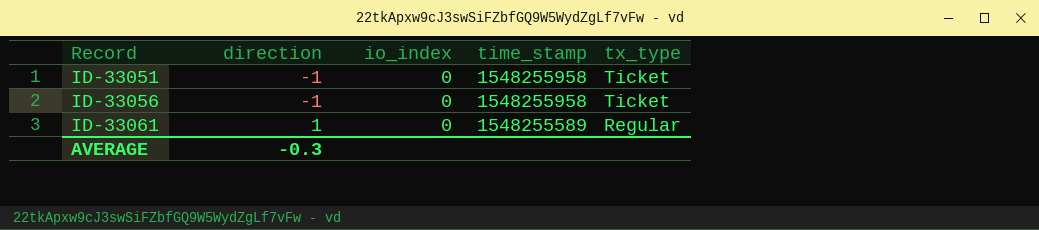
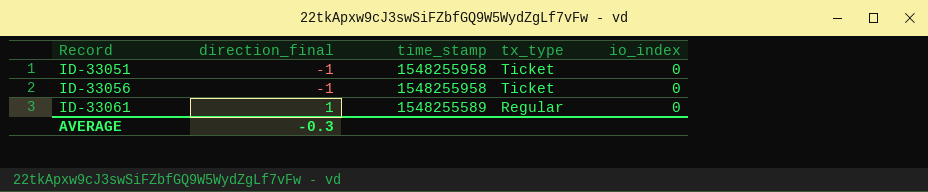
column name: direction -> direction_final
column io_index | position: 3 -> 5

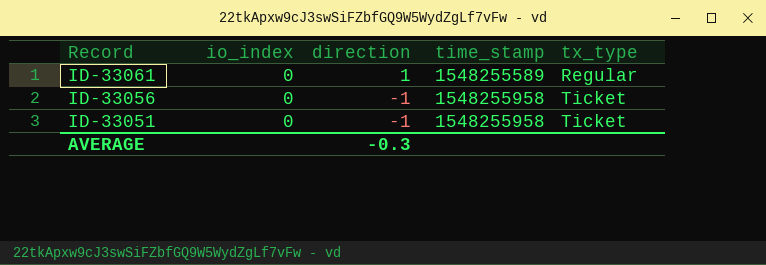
row order: Record ascending -> Record descending
column io_index | position: 5 -> 2
column name: direction_final -> direction

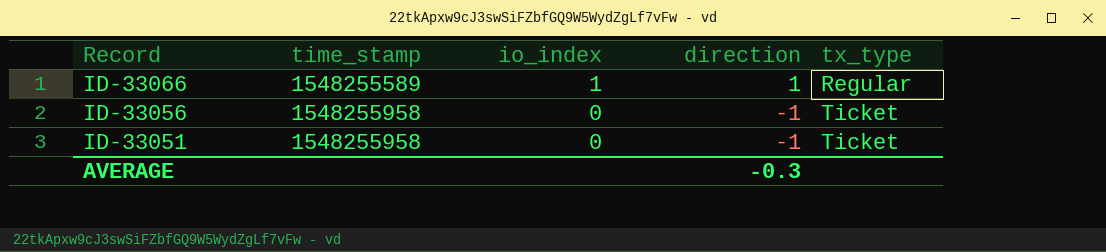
column time_stamp | position: 4 -> 2
row ID-33061: 0 | 1 | 1548255589 | Regular -> none
row ID-33066: none -> 1548255589 | 1 | 1 | Regular

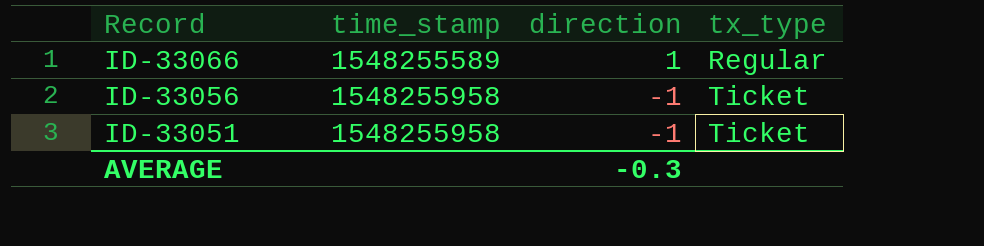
column io_index | position: 3 -> none

